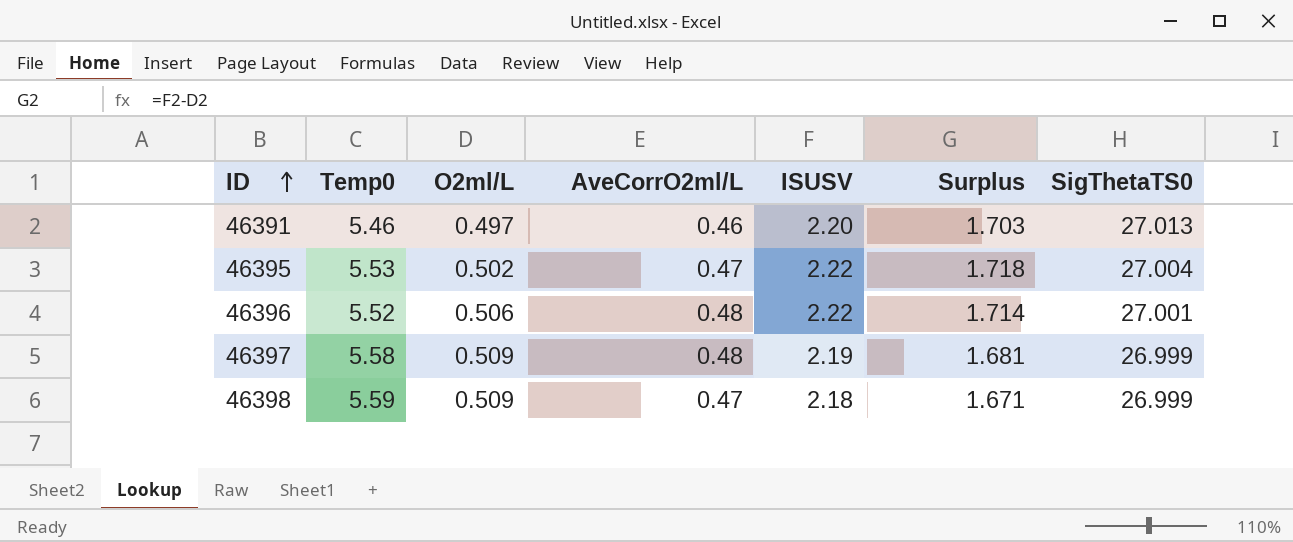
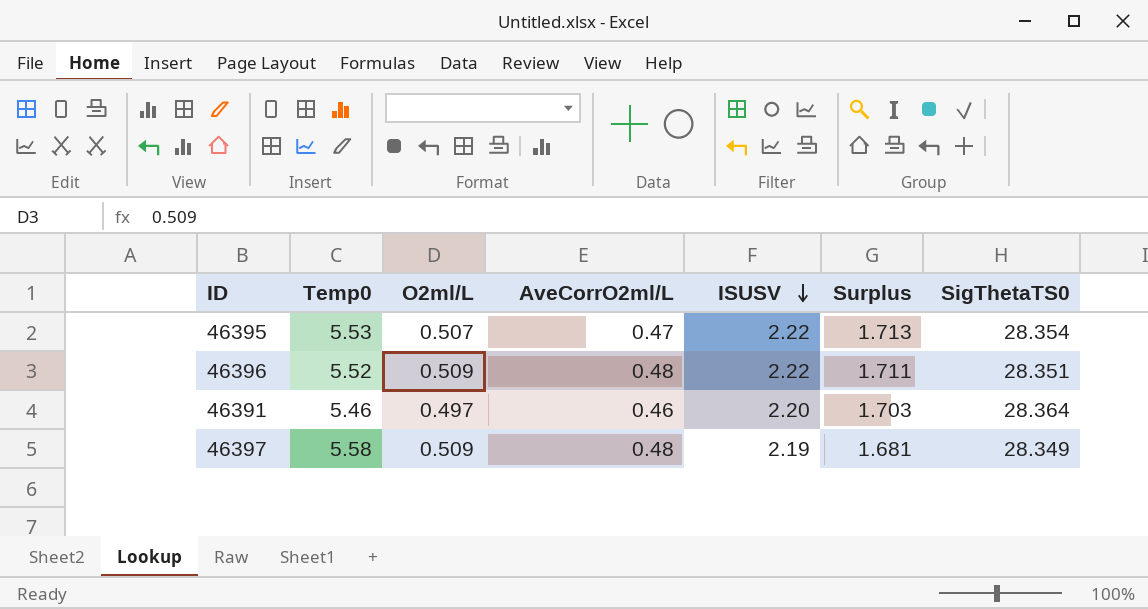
row order: ID ascending -> ISUSV descending
row 46398: 5.59 | 0.509 | 0.47 | 2.18 | 1.671 | 26.999 -> none
46395 | O2ml/L: 0.502 -> 0.507
46395 | Surplus: 1.718 -> 1.713
46395 | SigThetaTS0: 27.004 -> 28.354
46396 | O2ml/L: 0.506 -> 0.509
46396 | Surplus: 1.714 -> 1.711
46396 | SigThetaTS0: 27.001 -> 28.351
46391 | SigThetaTS0: 27.013 -> 28.364
46397 | SigThetaTS0: 26.999 -> 28.349

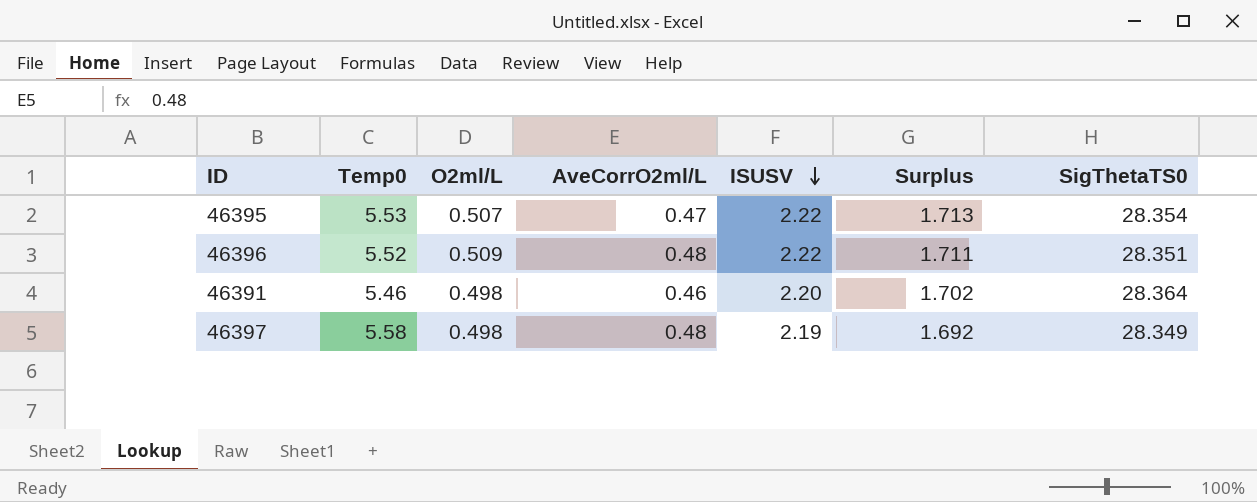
46391 | O2ml/L: 0.497 -> 0.498
46391 | Surplus: 1.703 -> 1.702
46397 | O2ml/L: 0.509 -> 0.498
46397 | Surplus: 1.681 -> 1.692

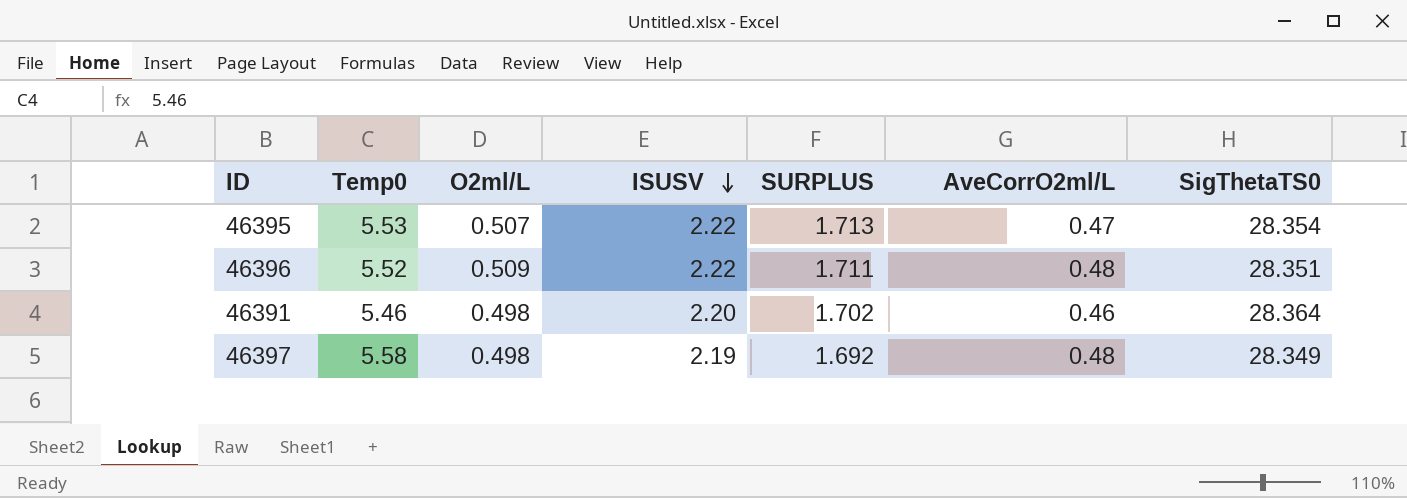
column name: Surplus -> SURPLUS
column AveCorrO2ml/L | position: 4 -> 6

